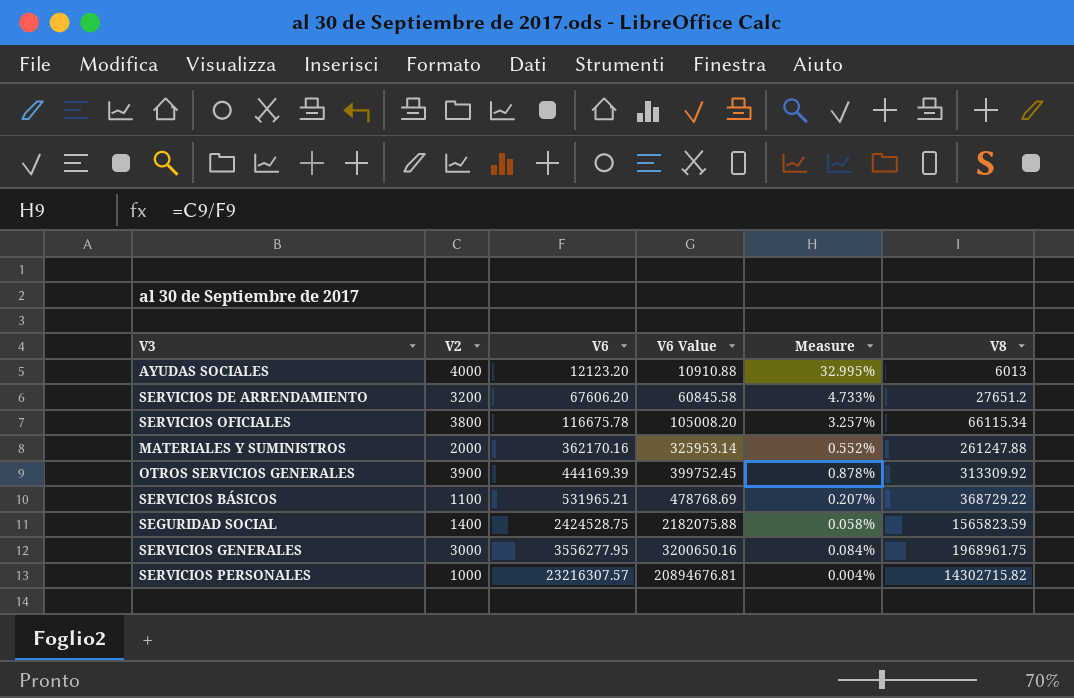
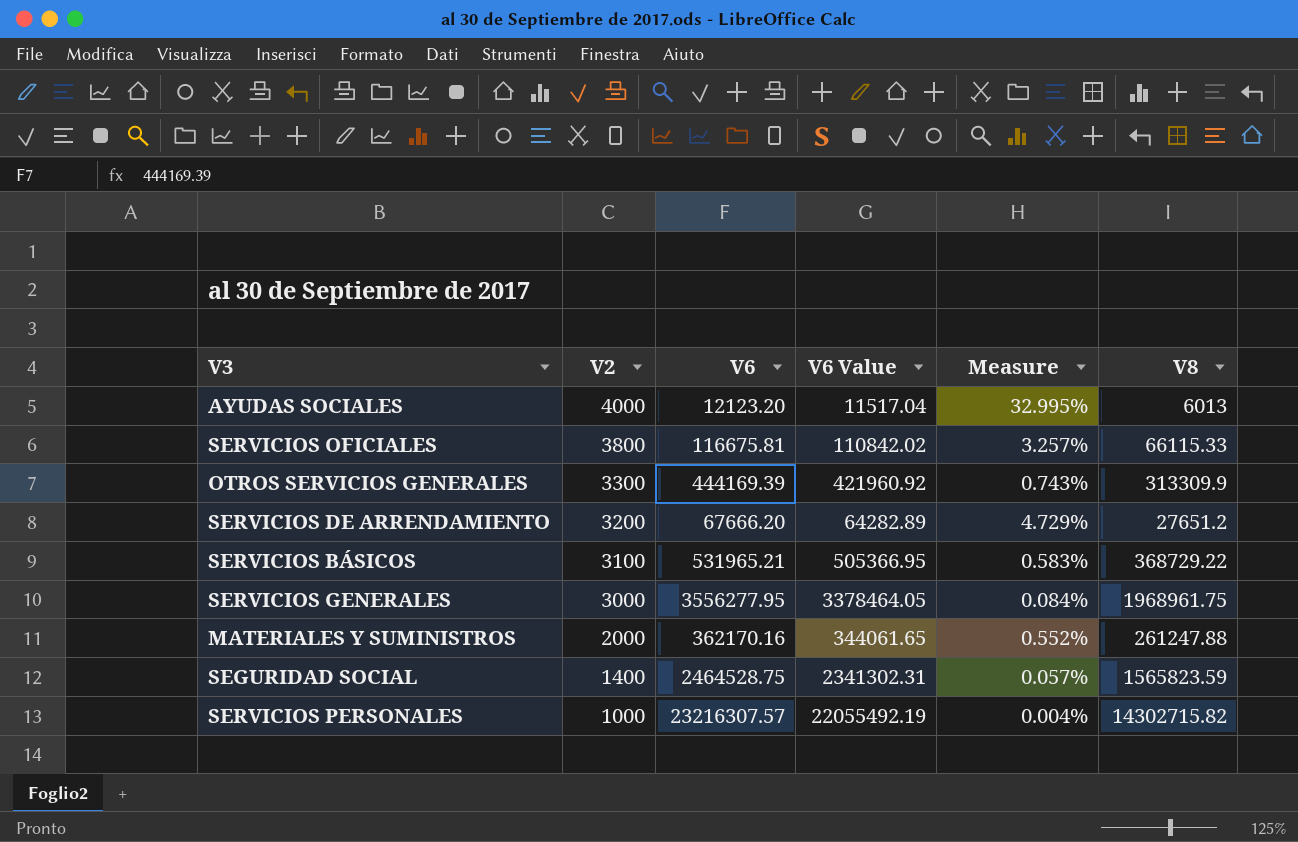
row order: V6 ascending -> V2 descending
column V6 Value | formula: [V6] * 0.9 -> [V6] * 0.95
SERVICIOS OFICIALES | V6: 116675.78 -> 116675.81
SERVICIOS OFICIALES | V8: 66115.34 -> 66115.33
OTROS SERVICIOS GENERALES | V2: 3900 -> 3300
OTROS SERVICIOS GENERALES | Measure: 0.878% -> 0.743%
OTROS SERVICIOS GENERALES | V8: 313309.92 -> 313309.9
SERVICIOS DE ARRENDAMIENTO | V6: 67606.20 -> 67666.20
SERVICIOS DE ARRENDAMIENTO | Measure: 4.733% -> 4.729%
SERVICIOS BÁSICOS | V2: 1100 -> 3100
SERVICIOS BÁSICOS | Measure: 0.207% -> 0.583%
SEGURIDAD SOCIAL | V6: 2424528.75 -> 2464528.75
SEGURIDAD SOCIAL | Measure: 0.058% -> 0.057%

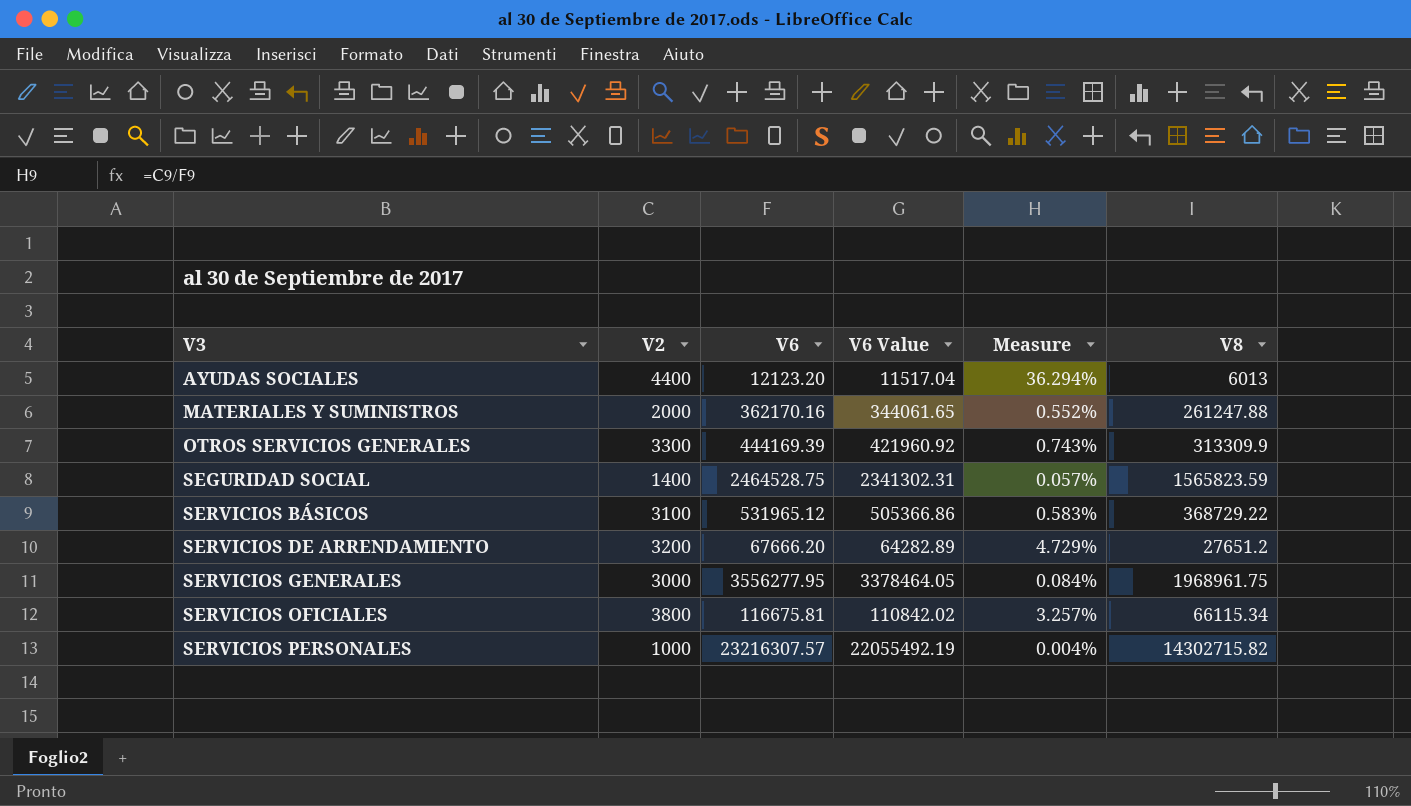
row order: V2 descending -> V3 ascending
AYUDAS SOCIALES | V2: 4000 -> 4400
AYUDAS SOCIALES | Measure: 32.995% -> 36.294%
SERVICIOS BÁSICOS | V6: 531965.21 -> 531965.12
SERVICIOS BÁSICOS | V6 Value: 505366.95 -> 505366.86
SERVICIOS OFICIALES | V8: 66115.33 -> 66115.34

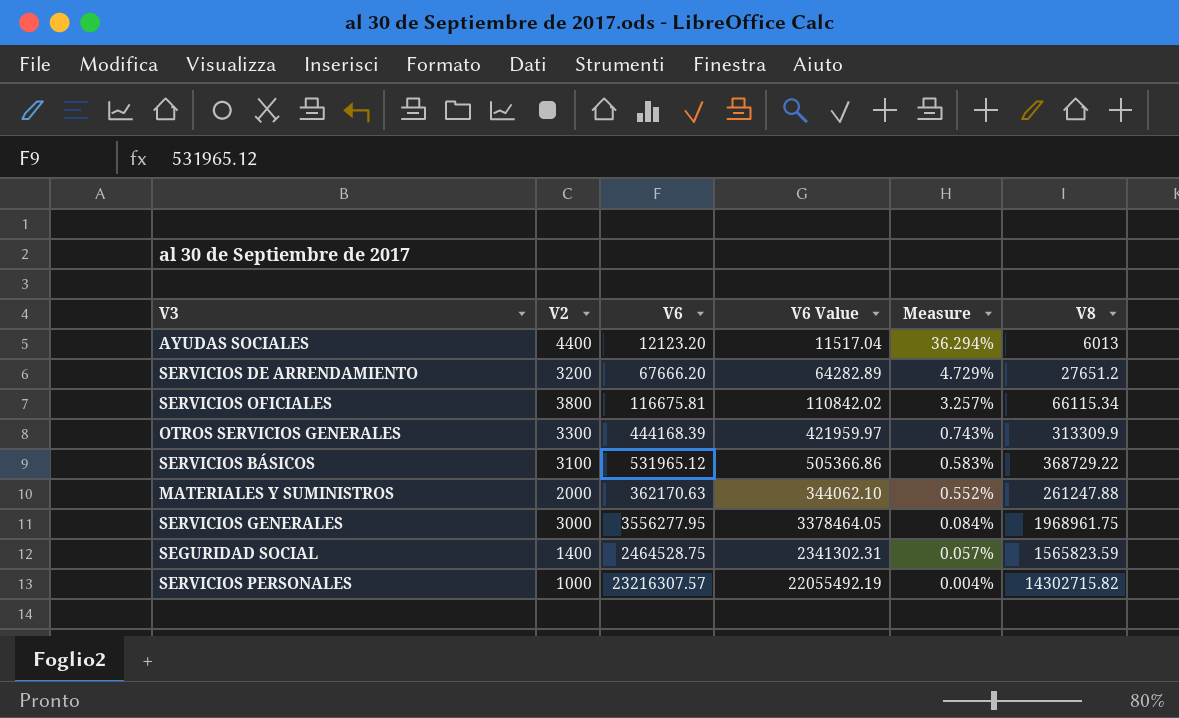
row order: V3 ascending -> Measure descending
OTROS SERVICIOS GENERALES | V6: 444169.39 -> 444168.39
OTROS SERVICIOS GENERALES | V6 Value: 421960.92 -> 421959.97
MATERIALES Y SUMINISTROS | V6: 362170.16 -> 362170.63
MATERIALES Y SUMINISTROS | V6 Value: 344061.65 -> 344062.10

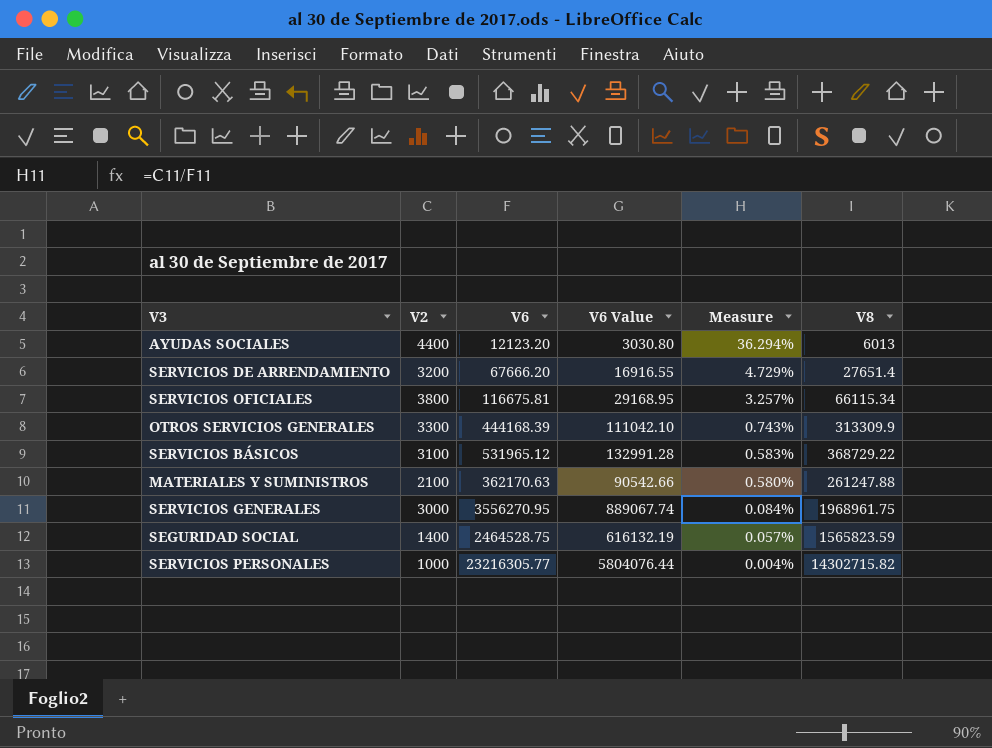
column V6 Value | formula: [V6] * 0.95 -> [V6] * 0.25
SERVICIOS DE ARRENDAMIENTO | V8: 27651.2 -> 27651.4
MATERIALES Y SUMINISTROS | V2: 2000 -> 2100
MATERIALES Y SUMINISTROS | Measure: 0.552% -> 0.580%
SERVICIOS GENERALES | V6: 3556277.95 -> 3556270.95
SERVICIOS PERSONALES | V6: 23216307.57 -> 23216305.77

